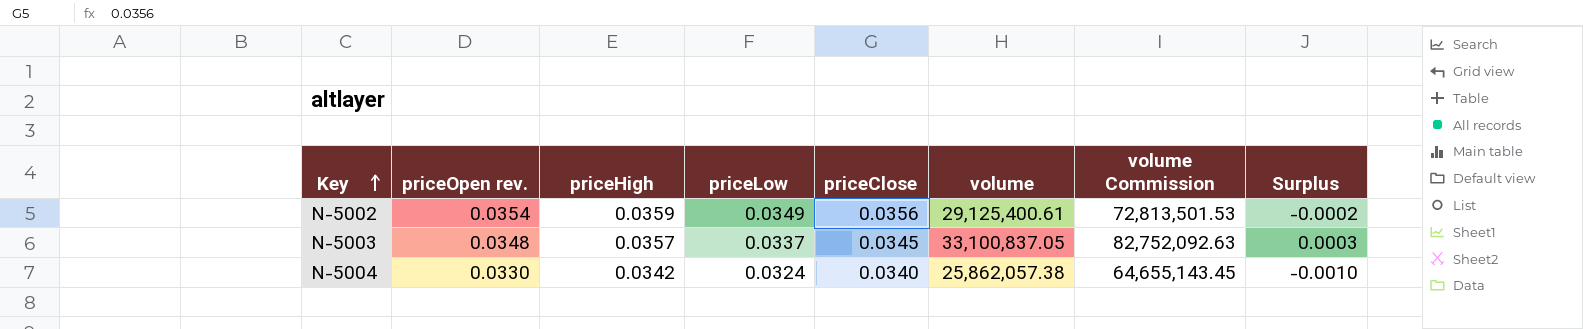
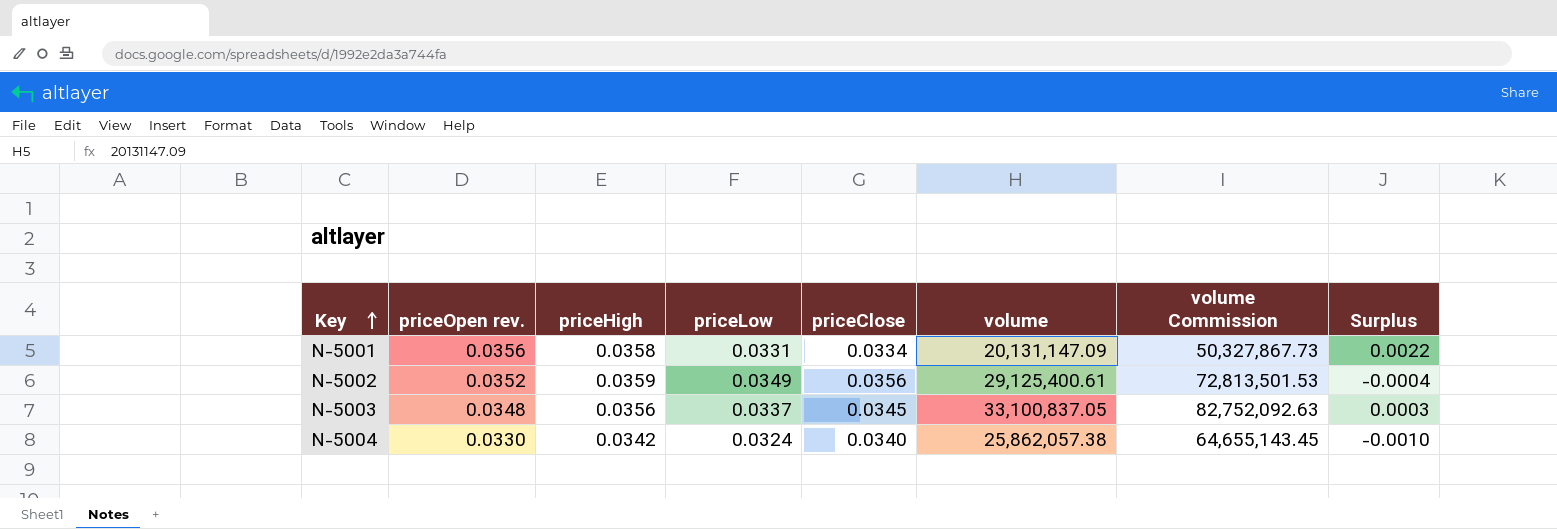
row N-5001: none -> 0.0356 | 0.0358 | 0.0331 | 0.0334 | 20,131,147.09 | 50,327,867.73 | 0.0022
N-5002 | priceOpen rev.: 0.0354 -> 0.0352
N-5002 | Surplus: -0.0002 -> -0.0004
N-5003 | priceHigh: 0.0357 -> 0.0356

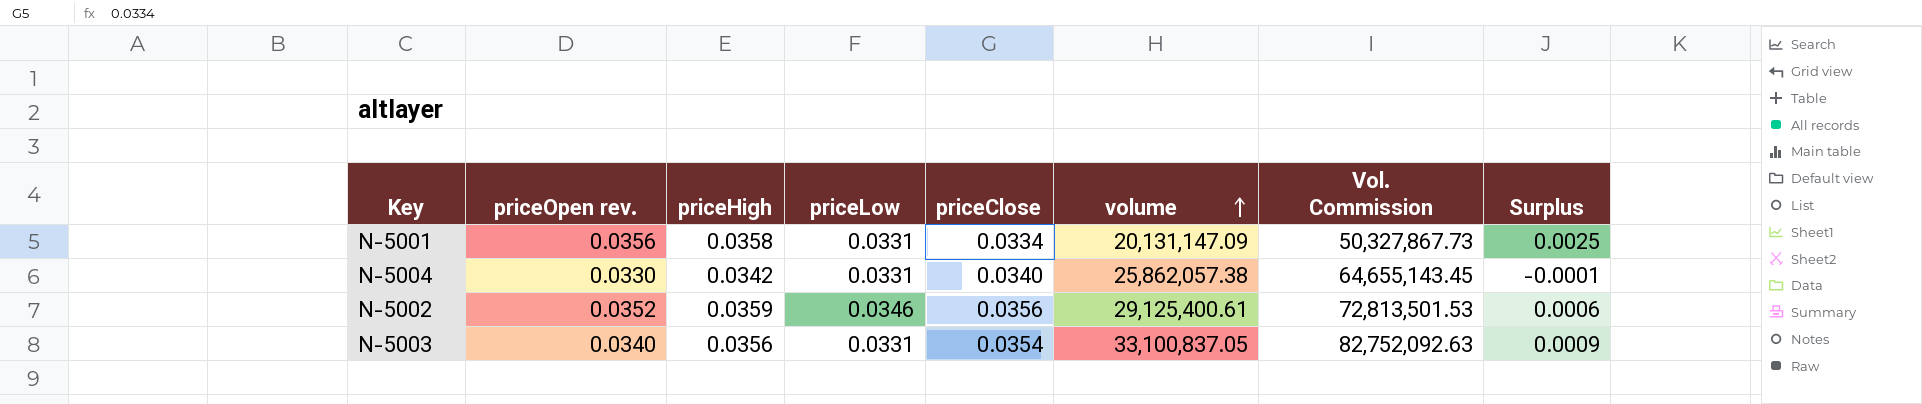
row order: Key ascending -> volume ascending
column name: volume Commission -> Vol. Commission
column Surplus | formula: [priceOpen rev.] - [priceClose] -> [priceOpen rev.] - [priceLow]
N-5004 | priceLow: 0.0324 -> 0.0331
N-5002 | priceLow: 0.0349 -> 0.0346
N-5003 | priceOpen rev.: 0.0348 -> 0.0340
N-5003 | priceLow: 0.0337 -> 0.0331
N-5003 | priceClose: 0.0345 -> 0.0354

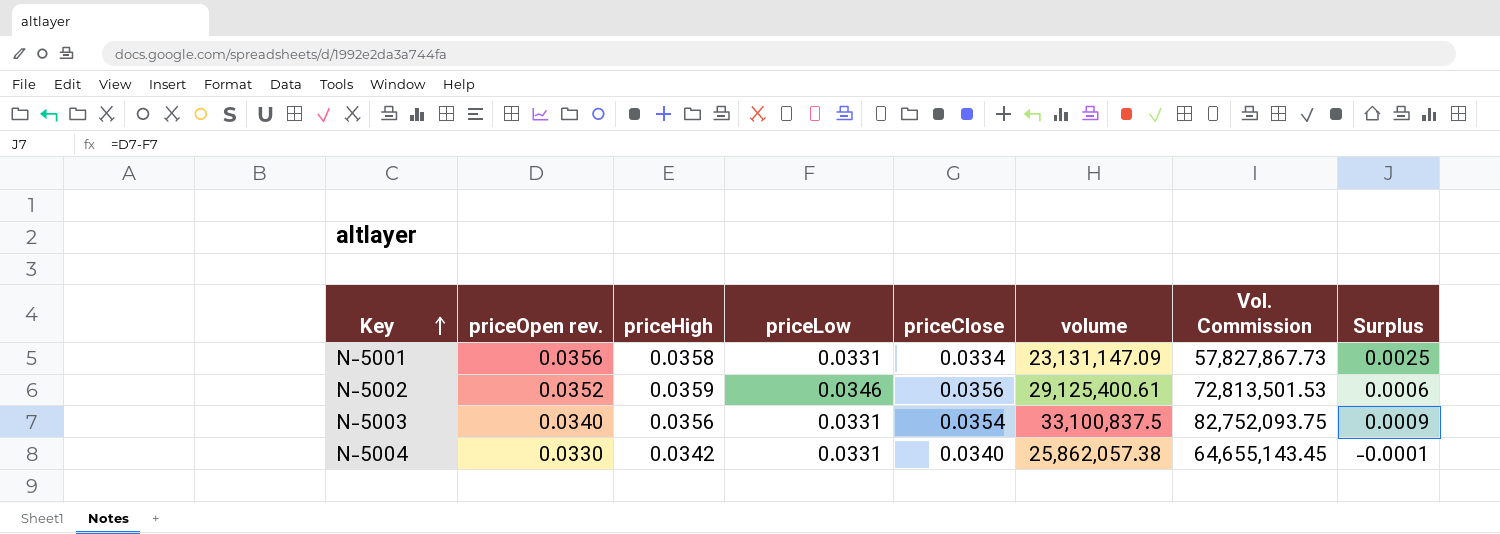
row order: volume ascending -> Key ascending
N-5001 | volume: 20,131,147.09 -> 23,131,147.09
N-5001 | Vol. Commission: 50,327,867.73 -> 57,827,867.73
N-5003 | volume: 33,100,837.05 -> 33,100,837.5
N-5003 | Vol. Commission: 82,752,092.63 -> 82,752,093.75

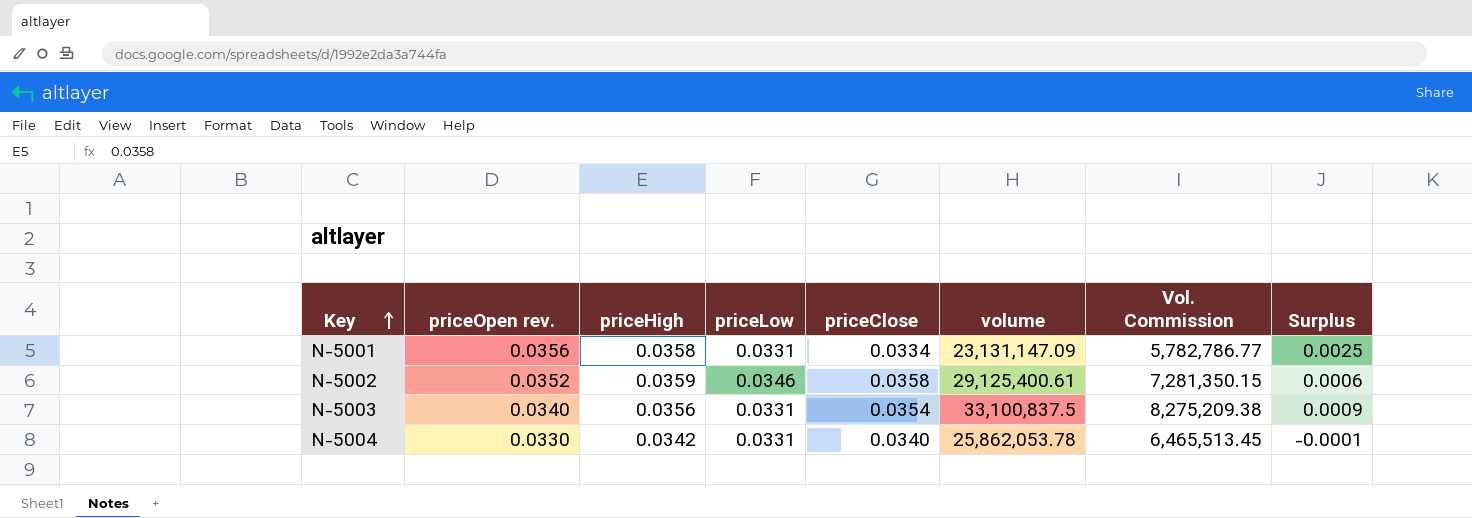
column Vol. Commission | formula: [volume] * 2.5 -> [volume] * 0.25
N-5002 | priceClose: 0.0356 -> 0.0358
N-5004 | volume: 25,862,057.38 -> 25,862,053.78

